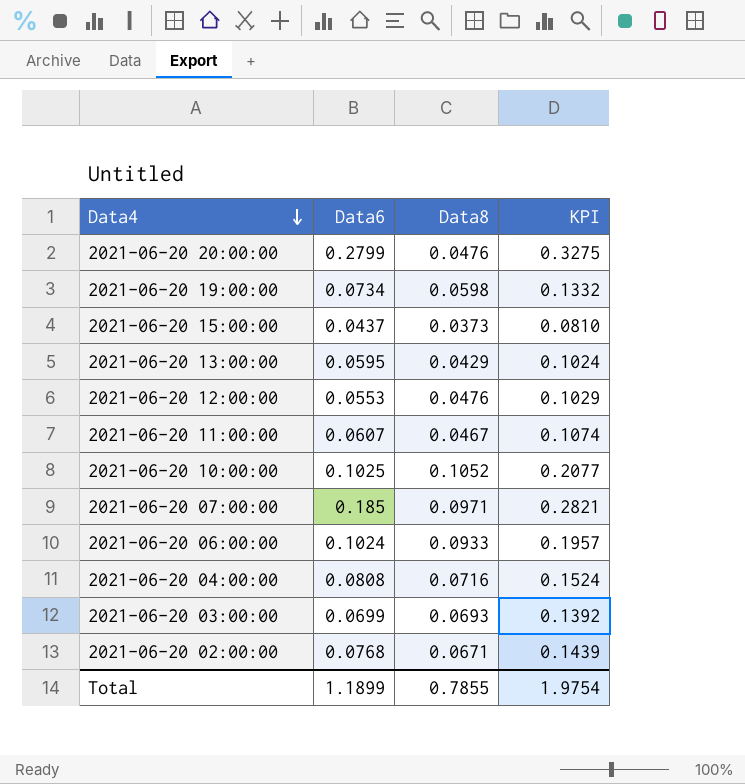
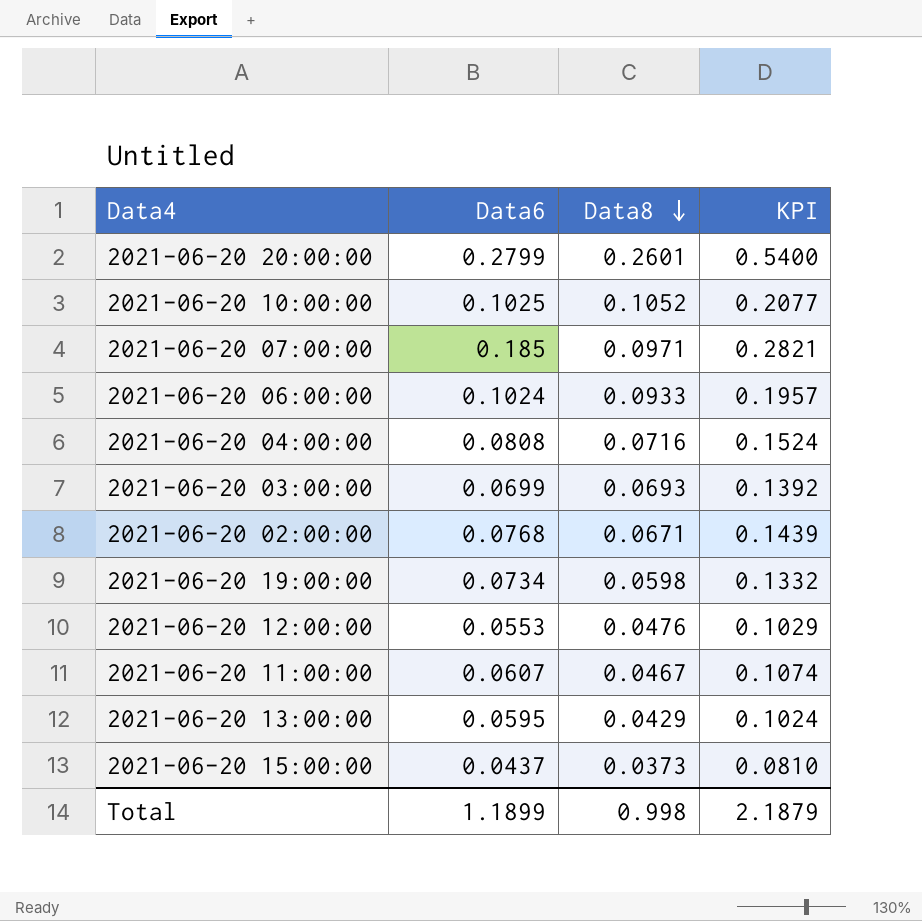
row order: Data4 descending -> Data8 descending
2021-06-20 20:00:00 | Data8: 0.0476 -> 0.2601
2021-06-20 20:00:00 | KPI: 0.3275 -> 0.5400
Total | Data8: 0.7855 -> 0.998
Total | KPI: 1.9754 -> 2.1879

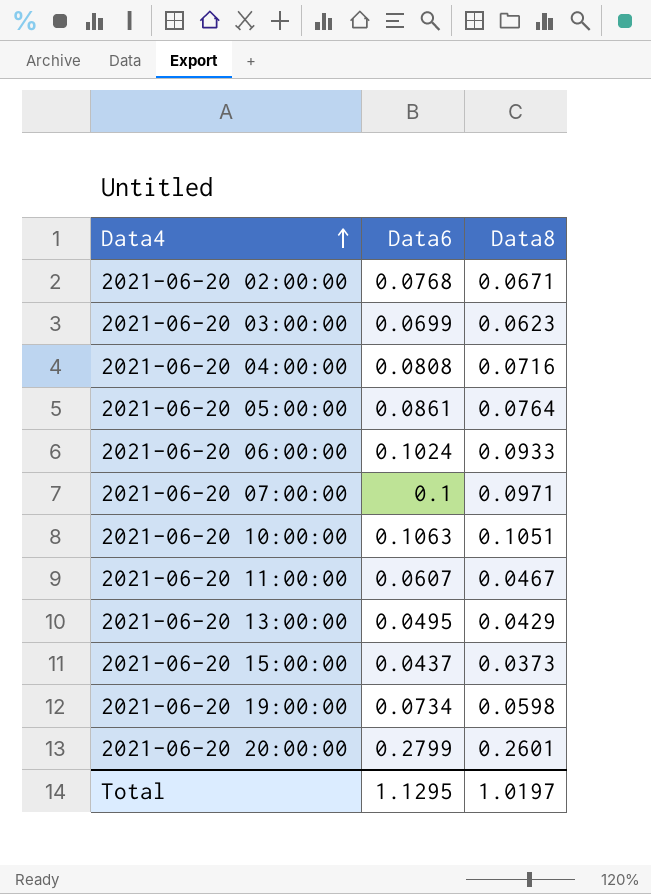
row order: Data8 descending -> Data4 ascending
column KPI | formula: [Data6] + [Data8] -> none
row 2021-06-20 12:00:00: 0.0553 | 0.0476 | 0.1029 -> none
2021-06-20 03:00:00 | Data8: 0.0693 -> 0.0623
row 2021-06-20 05:00:00: none -> 0.0861 | 0.0764
2021-06-20 07:00:00 | Data6: 0.185 -> 0.1
2021-06-20 10:00:00 | Data6: 0.1025 -> 0.1063
2021-06-20 10:00:00 | Data8: 0.1052 -> 0.1051
2021-06-20 13:00:00 | Data6: 0.0595 -> 0.0495
Total | Data6: 1.1899 -> 1.1295
Total | Data8: 0.998 -> 1.0197

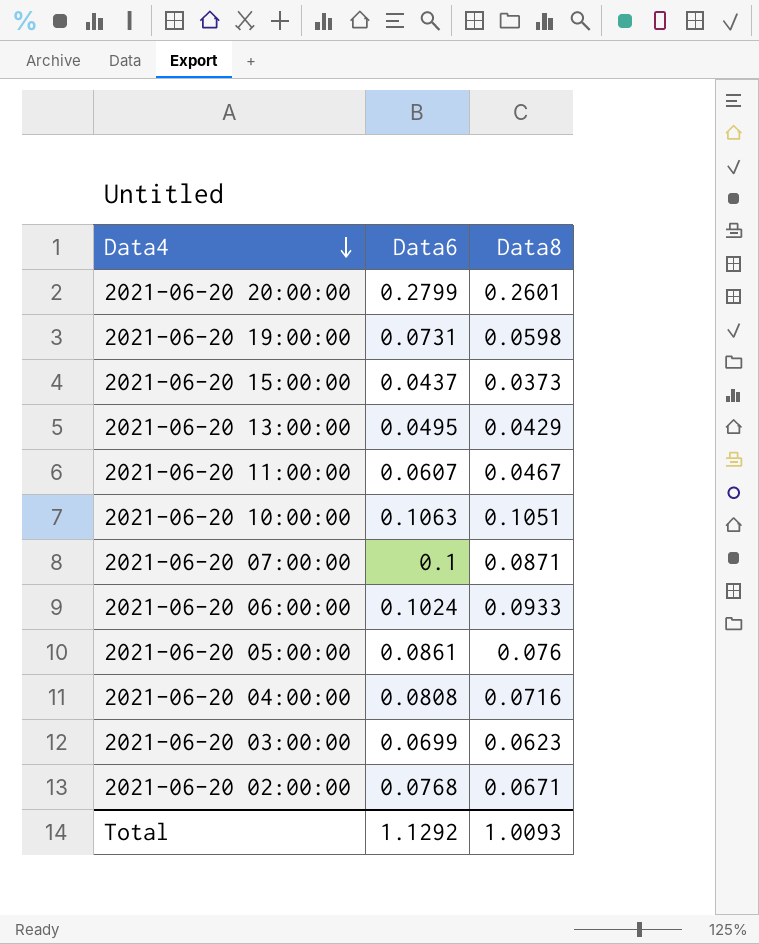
row order: Data4 ascending -> Data4 descending
2021-06-20 19:00:00 | Data6: 0.0734 -> 0.0731
2021-06-20 07:00:00 | Data8: 0.0971 -> 0.0871
2021-06-20 05:00:00 | Data8: 0.0764 -> 0.076
Total | Data6: 1.1295 -> 1.1292
Total | Data8: 1.0197 -> 1.0093

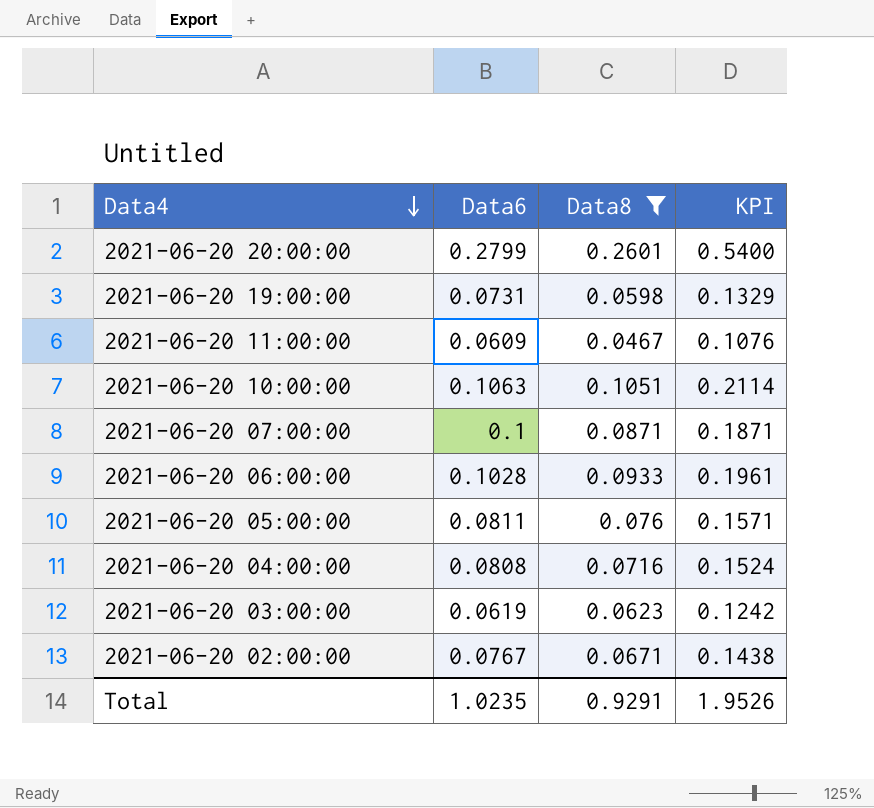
filter: none -> Data8 >= 0.0467
column KPI | formula: none -> [Data6] + [Data8]
2021-06-20 11:00:00 | Data6: 0.0607 -> 0.0609
2021-06-20 06:00:00 | Data6: 0.1024 -> 0.1028
2021-06-20 05:00:00 | Data6: 0.0861 -> 0.0811
2021-06-20 03:00:00 | Data6: 0.0699 -> 0.0619
2021-06-20 02:00:00 | Data6: 0.0768 -> 0.0767
Total | Data6: 1.1292 -> 1.0235
Total | Data8: 1.0093 -> 0.9291

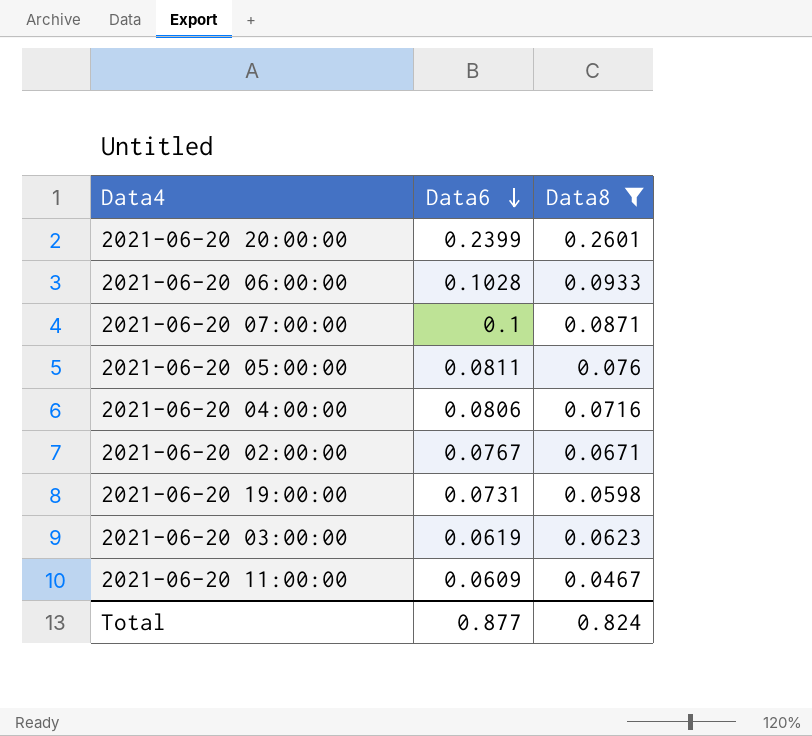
row order: Data4 descending -> Data6 descending
column KPI | formula: [Data6] + [Data8] -> none
row 2021-06-20 10:00:00: 0.1063 | 0.1051 | 0.2114 -> none
2021-06-20 20:00:00 | Data6: 0.2799 -> 0.2399
2021-06-20 04:00:00 | Data6: 0.0808 -> 0.0806
Total | Data6: 1.0235 -> 0.877
Total | Data8: 0.9291 -> 0.824

